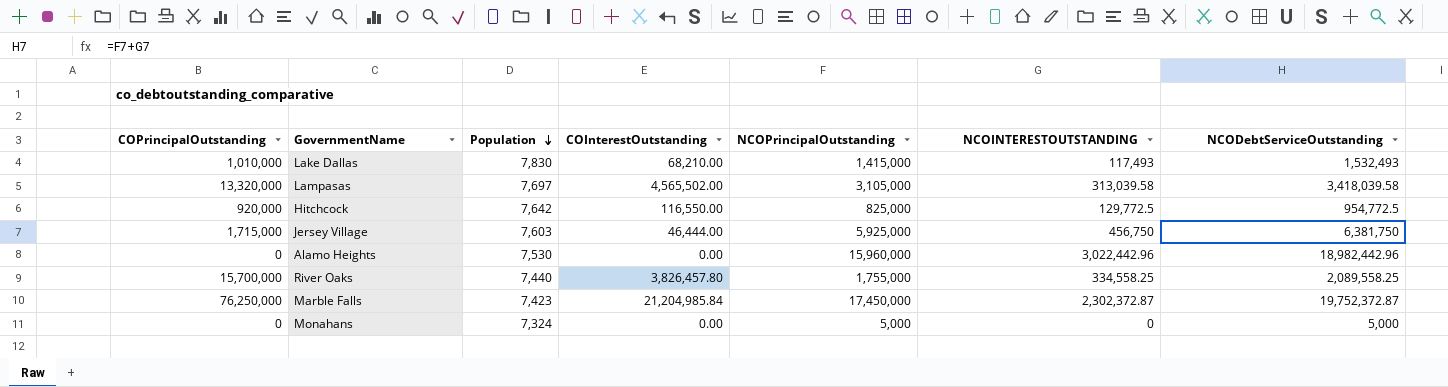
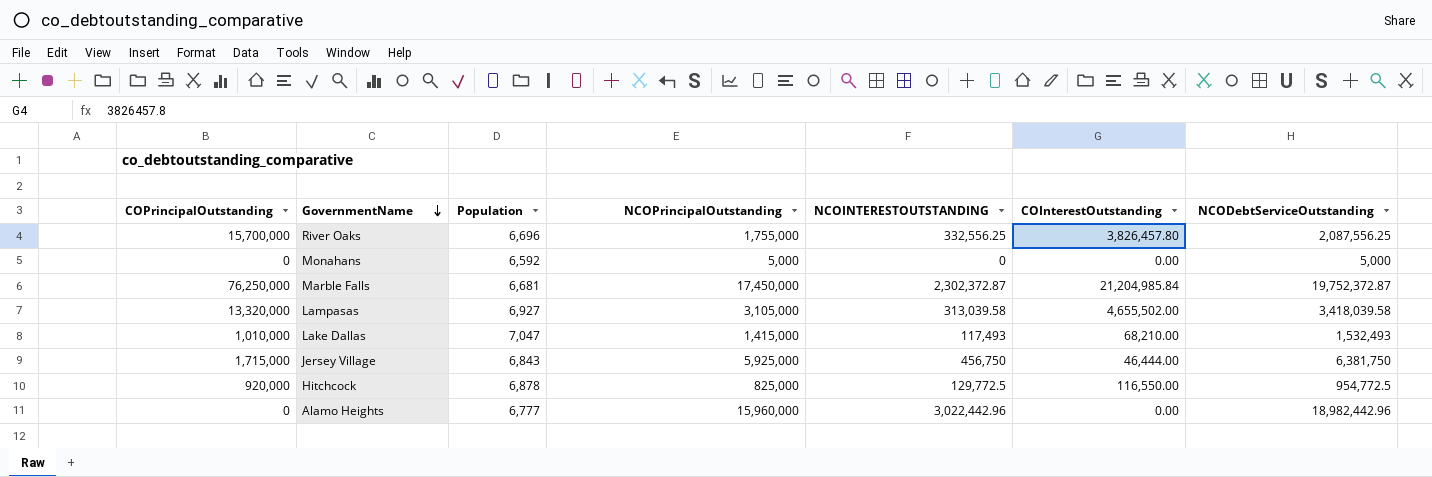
row order: Population descending -> GovernmentName descending
column COInterestOutstanding | position: 4 -> 6
River Oaks | Population: 7,440 -> 6,696
River Oaks | NCOINTERESTOUTSTANDING: 334,558.25 -> 332,556.25
River Oaks | NCODebtServiceOutstanding: 2,089,558.25 -> 2,087,556.25
Monahans | Population: 7,324 -> 6,592
Marble Falls | Population: 7,423 -> 6,681
Lampasas | Population: 7,697 -> 6,927
Lampasas | COInterestOutstanding: 4,565,502.00 -> 4,655,502.00
Lake Dallas | Population: 7,830 -> 7,047
Jersey Village | Population: 7,603 -> 6,843
Hitchcock | Population: 7,642 -> 6,878
Alamo Heights | Population: 7,530 -> 6,777

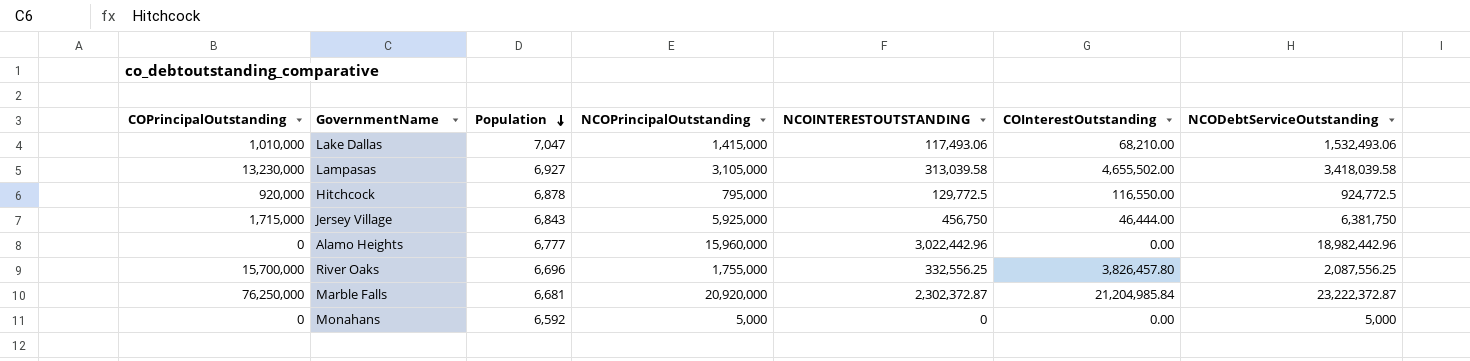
row order: GovernmentName descending -> Population descending
Lake Dallas | NCOINTERESTOUTSTANDING: 117,493 -> 117,493.06
Lake Dallas | NCODebtServiceOutstanding: 1,532,493 -> 1,532,493.06
Lampasas | COPrincipalOutstanding: 13,320,000 -> 13,230,000
Hitchcock | NCOPrincipalOutstanding: 825,000 -> 795,000
Hitchcock | NCODebtServiceOutstanding: 954,772.5 -> 924,772.5
Marble Falls | NCOPrincipalOutstanding: 17,450,000 -> 20,920,000
Marble Falls | NCODebtServiceOutstanding: 19,752,372.87 -> 23,222,372.87

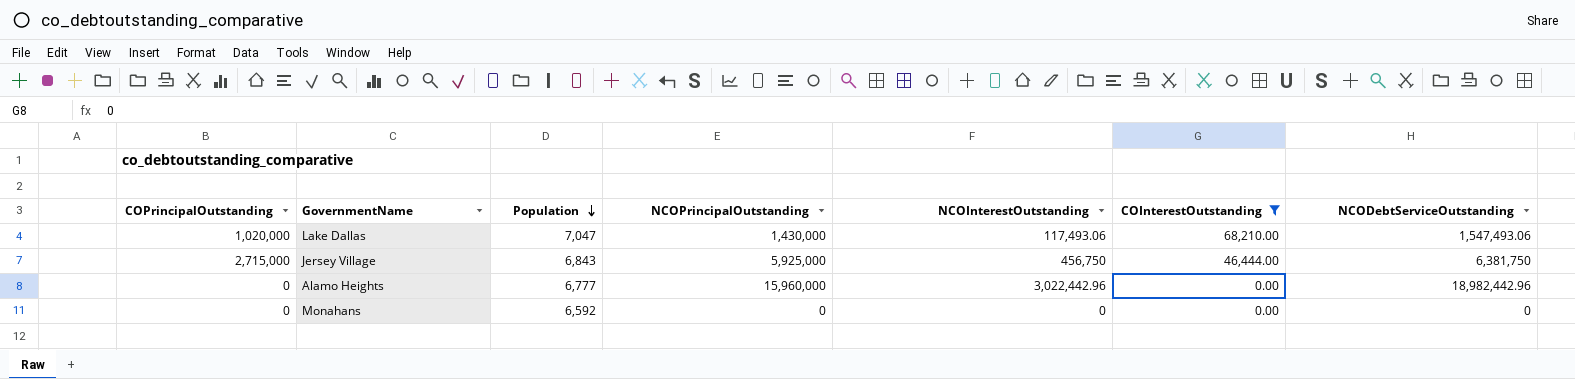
filter: none -> COInterestOutstanding <= 68,210.00
column name: NCOINTERESTOUTSTANDING -> NCOInterestOutstanding
Lake Dallas | COPrincipalOutstanding: 1,010,000 -> 1,020,000
Lake Dallas | NCOPrincipalOutstanding: 1,415,000 -> 1,430,000
Lake Dallas | NCODebtServiceOutstanding: 1,532,493.06 -> 1,547,493.06
Jersey Village | COPrincipalOutstanding: 1,715,000 -> 2,715,000
Monahans | NCOPrincipalOutstanding: 5,000 -> 0
Monahans | NCODebtServiceOutstanding: 5,000 -> 0

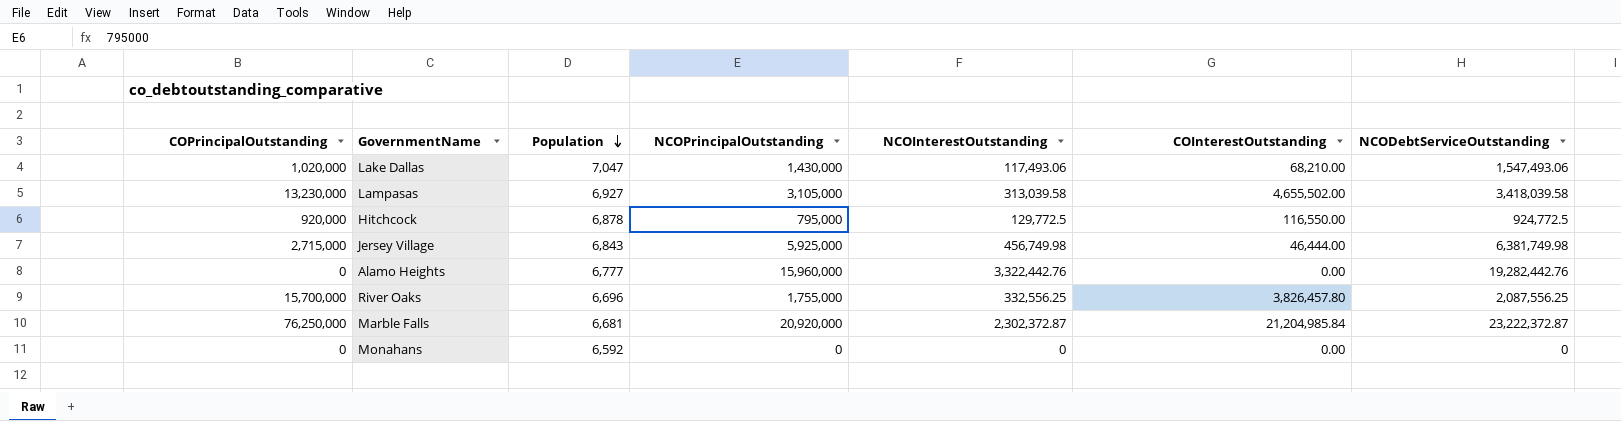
filter: COInterestOutstanding <= 68,210.00 -> none
Jersey Village | NCOInterestOutstanding: 456,750 -> 456,749.98
Jersey Village | NCODebtServiceOutstanding: 6,381,750 -> 6,381,749.98
Alamo Heights | NCOInterestOutstanding: 3,022,442.96 -> 3,322,442.76
Alamo Heights | NCODebtServiceOutstanding: 18,982,442.96 -> 19,282,442.76

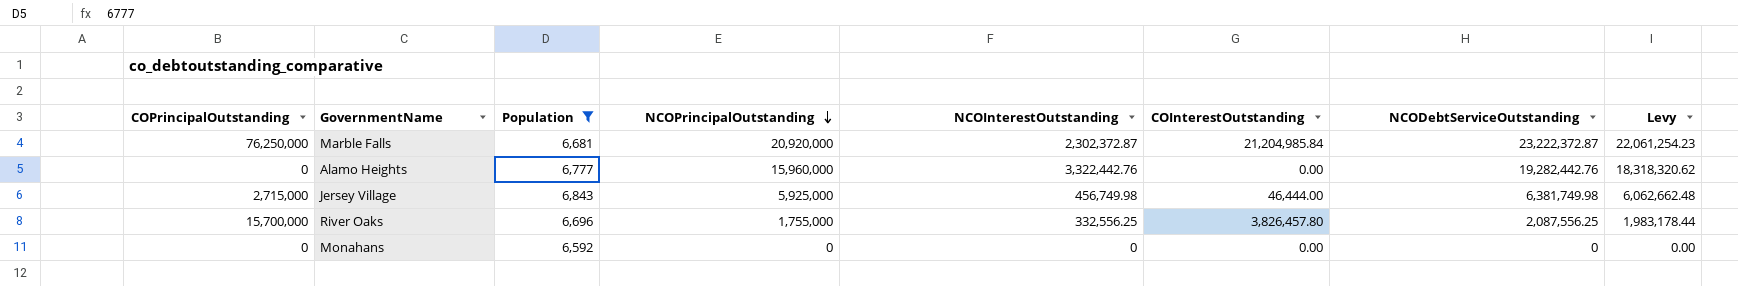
filter: none -> Population <= 6,843
row order: Population descending -> NCOPrincipalOutstanding descending
column Levy | formula: none -> [NCODebtServiceOutstanding] * 0.95

